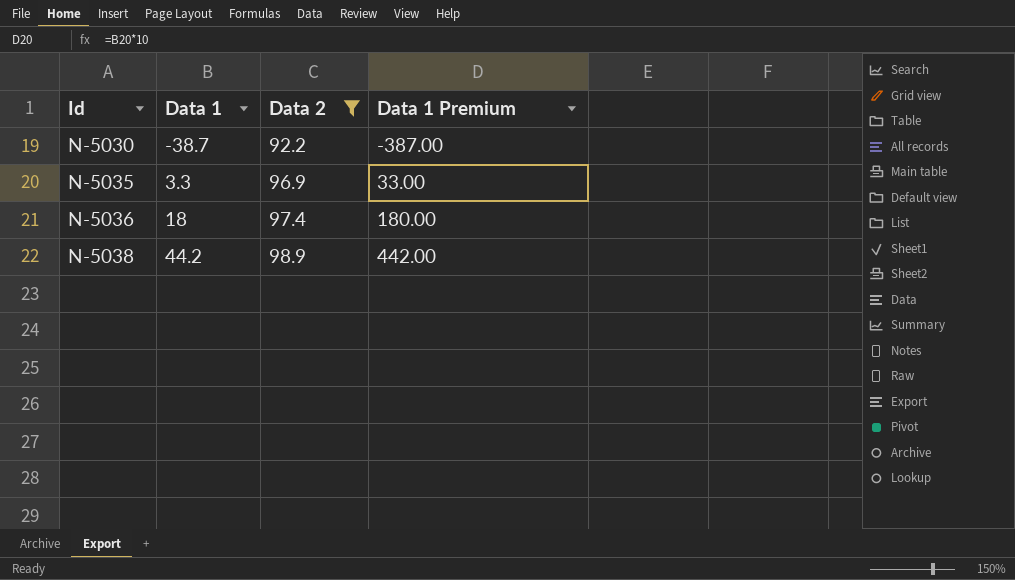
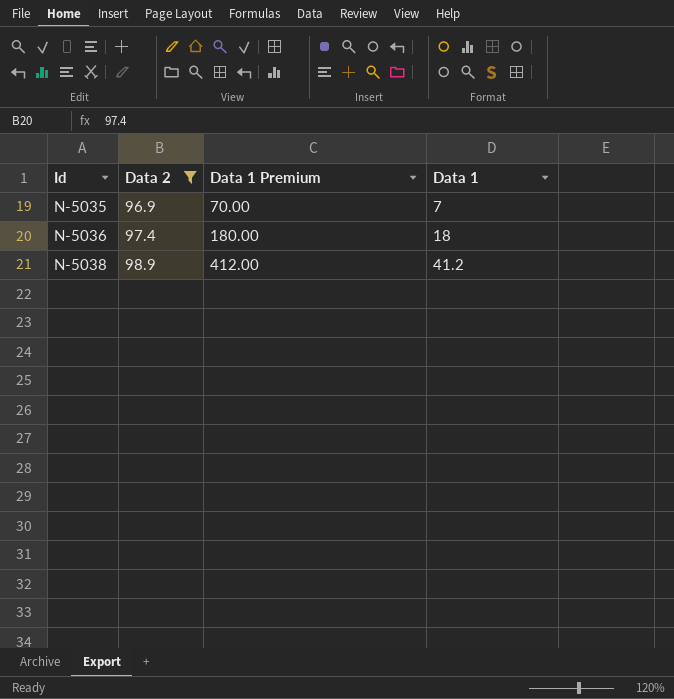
column Data 1 | position: 2 -> 4
row N-5030: -38.7 | 92.2 | -387.00 -> none
N-5035 | Data 1 Premium: 33.00 -> 70.00
N-5035 | Data 1: 3.3 -> 7
N-5038 | Data 1 Premium: 442.00 -> 412.00
N-5038 | Data 1: 44.2 -> 41.2

